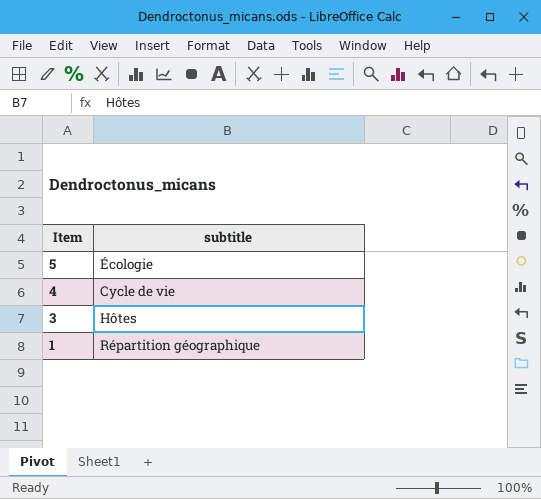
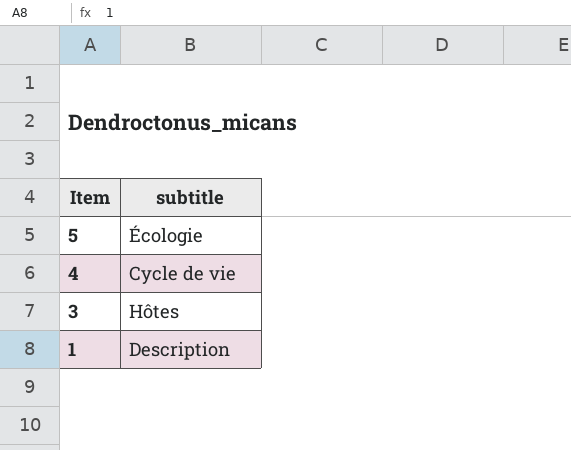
1 | subtitle: Répartition géographique -> Description

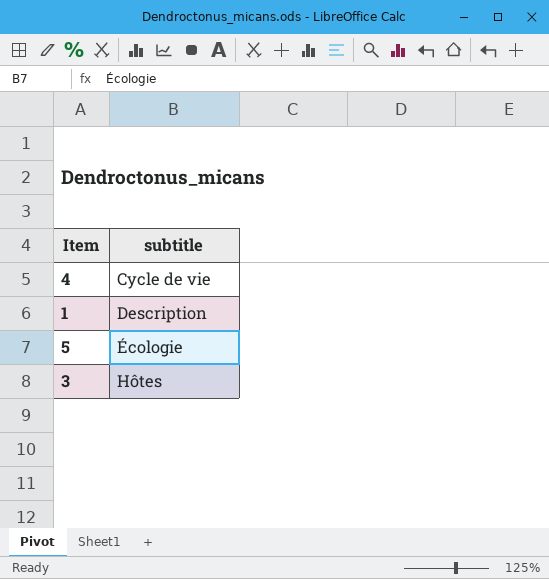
row order: Item descending -> subtitle ascending

